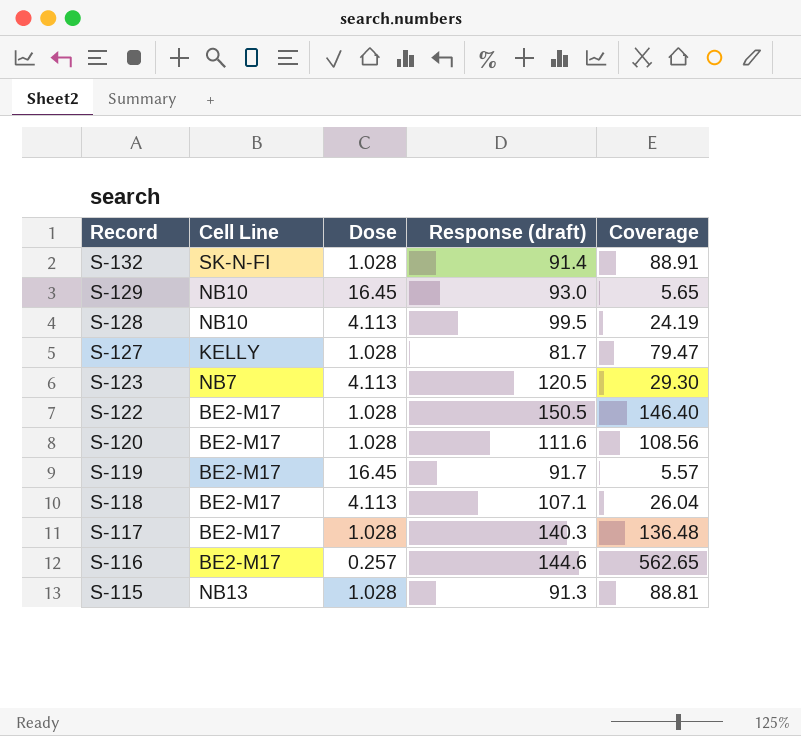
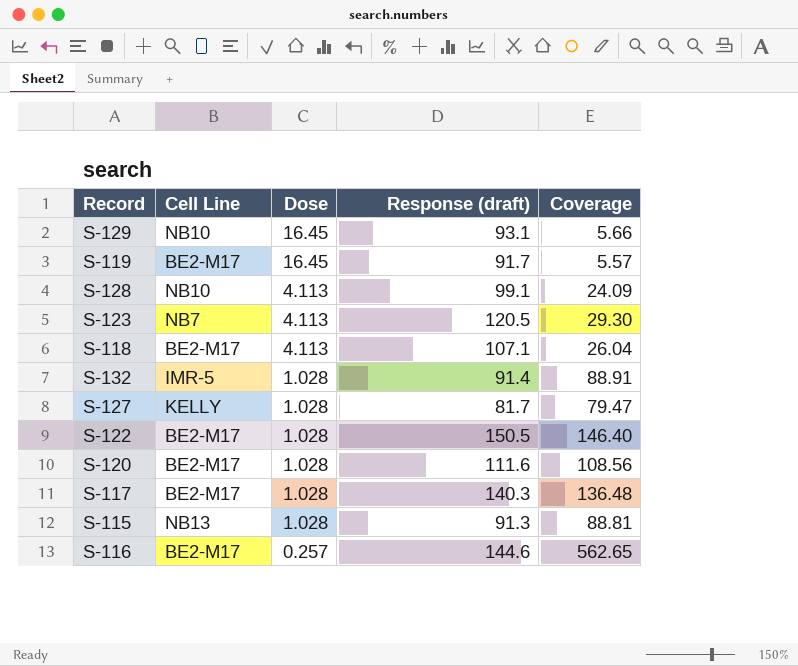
row order: Record descending -> Dose descending
S-129 | Response (draft): 93.0 -> 93.1
S-129 | Coverage: 5.65 -> 5.66
S-128 | Response (draft): 99.5 -> 99.1
S-128 | Coverage: 24.19 -> 24.09
S-132 | Cell Line: SK-N-FI -> IMR-5

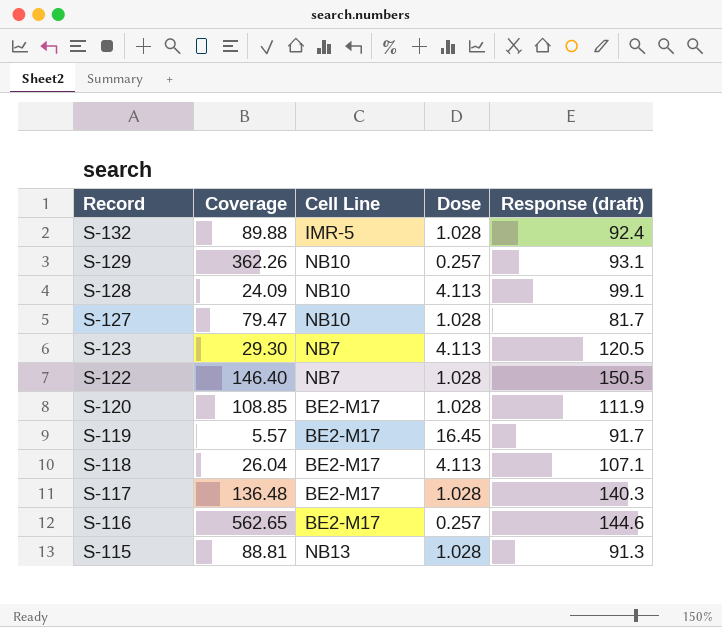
row order: Dose descending -> Record descending
column Coverage | position: 5 -> 2
S-132 | Coverage: 88.91 -> 89.88
S-132 | Response (draft): 91.4 -> 92.4
S-129 | Coverage: 5.66 -> 362.26
S-129 | Dose: 16.45 -> 0.257
S-127 | Cell Line: KELLY -> NB10
S-122 | Cell Line: BE2-M17 -> NB7
S-120 | Coverage: 108.56 -> 108.85
S-120 | Response (draft): 111.6 -> 111.9

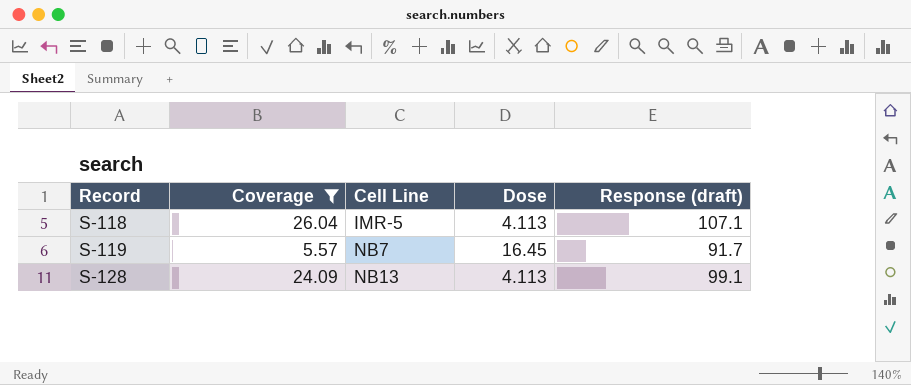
filter: none -> Coverage <= 26.04
row order: Record descending -> Record ascending
S-118 | Cell Line: BE2-M17 -> IMR-5
S-119 | Cell Line: BE2-M17 -> NB7
S-128 | Cell Line: NB10 -> NB13

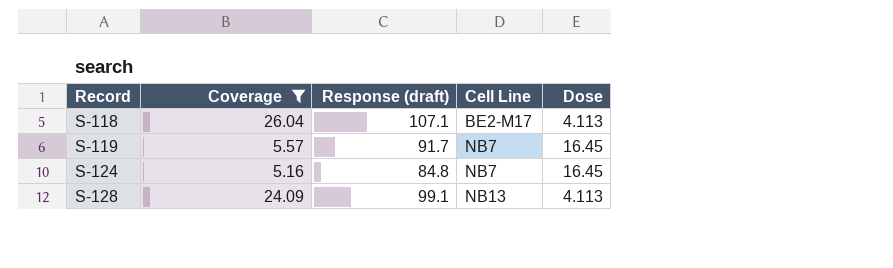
column Response (draft) | position: 5 -> 3
S-118 | Cell Line: IMR-5 -> BE2-M17
row S-124: none -> 5.16 | 84.8 | NB7 | 16.45

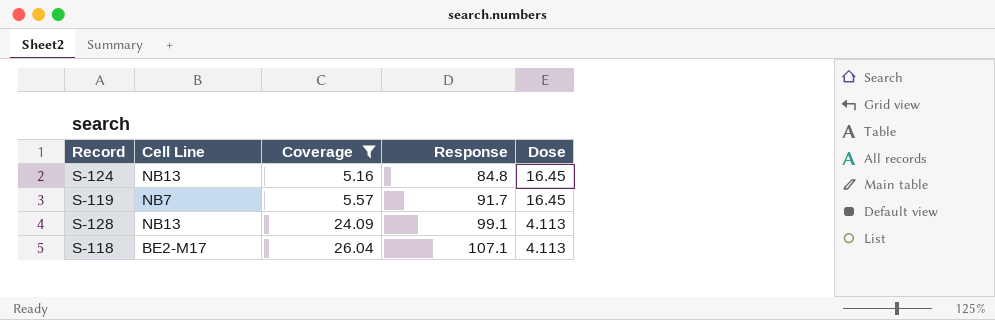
row order: Record ascending -> Coverage ascending
column Cell Line | position: 4 -> 2
column name: Response (draft) -> Response
S-124 | Cell Line: NB7 -> NB13

